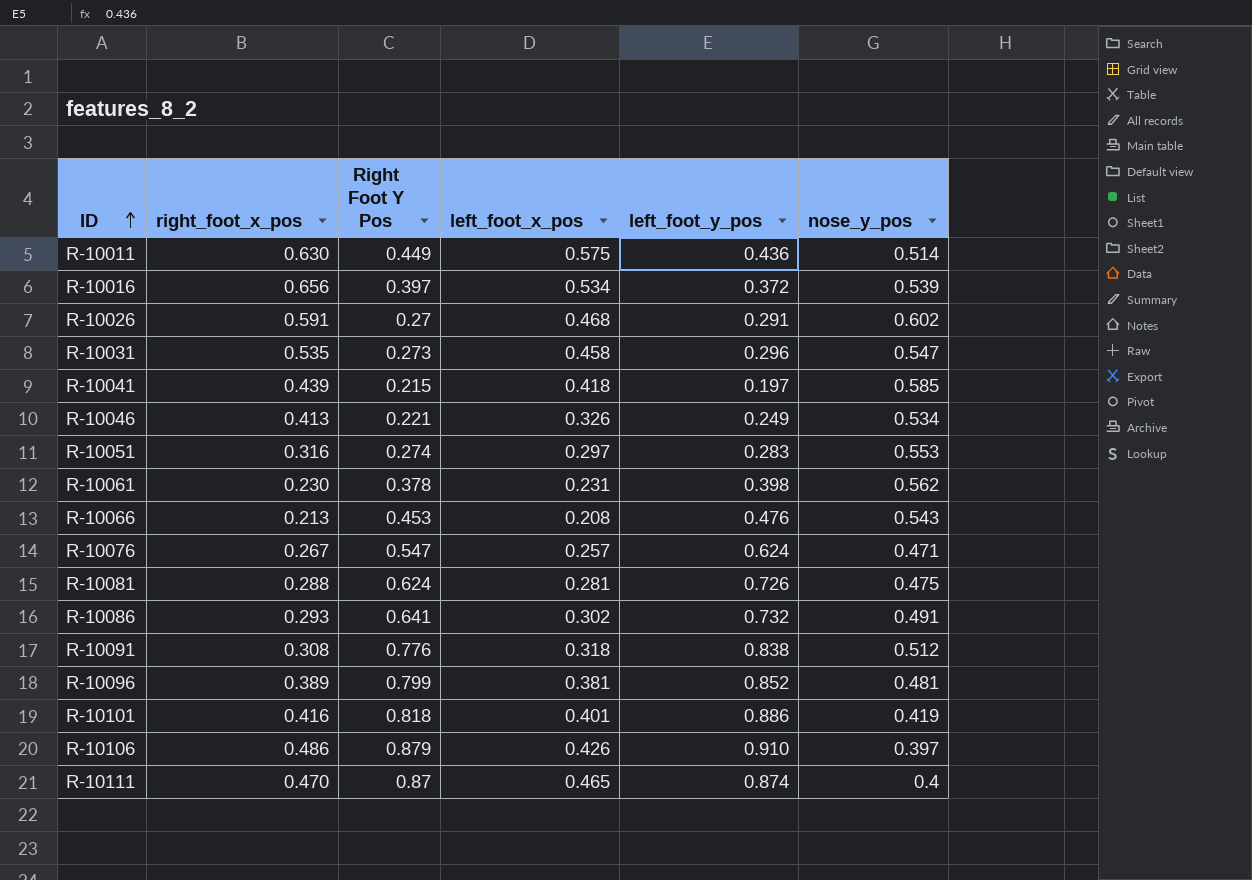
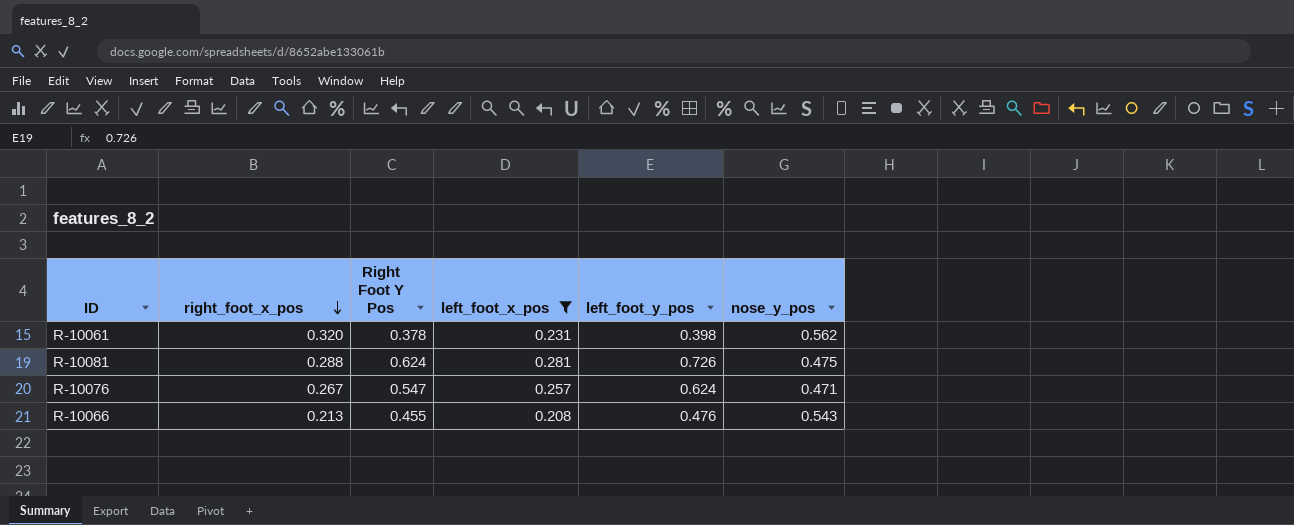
filter: none -> left_foot_x_pos <= 0.281
row order: ID ascending -> right_foot_x_pos descending
R-10061 | right_foot_x_pos: 0.230 -> 0.320
R-10066 | Right Foot Y Pos: 0.453 -> 0.455

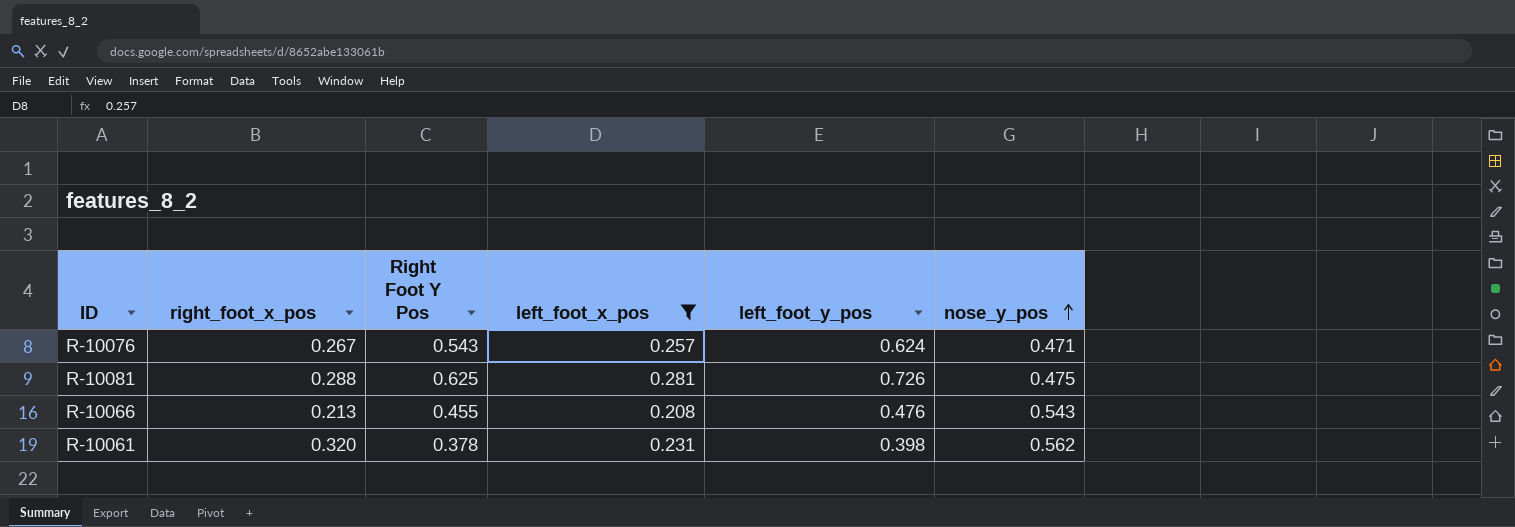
row order: right_foot_x_pos descending -> nose_y_pos ascending
R-10076 | Right Foot Y Pos: 0.547 -> 0.543
R-10081 | Right Foot Y Pos: 0.624 -> 0.625

